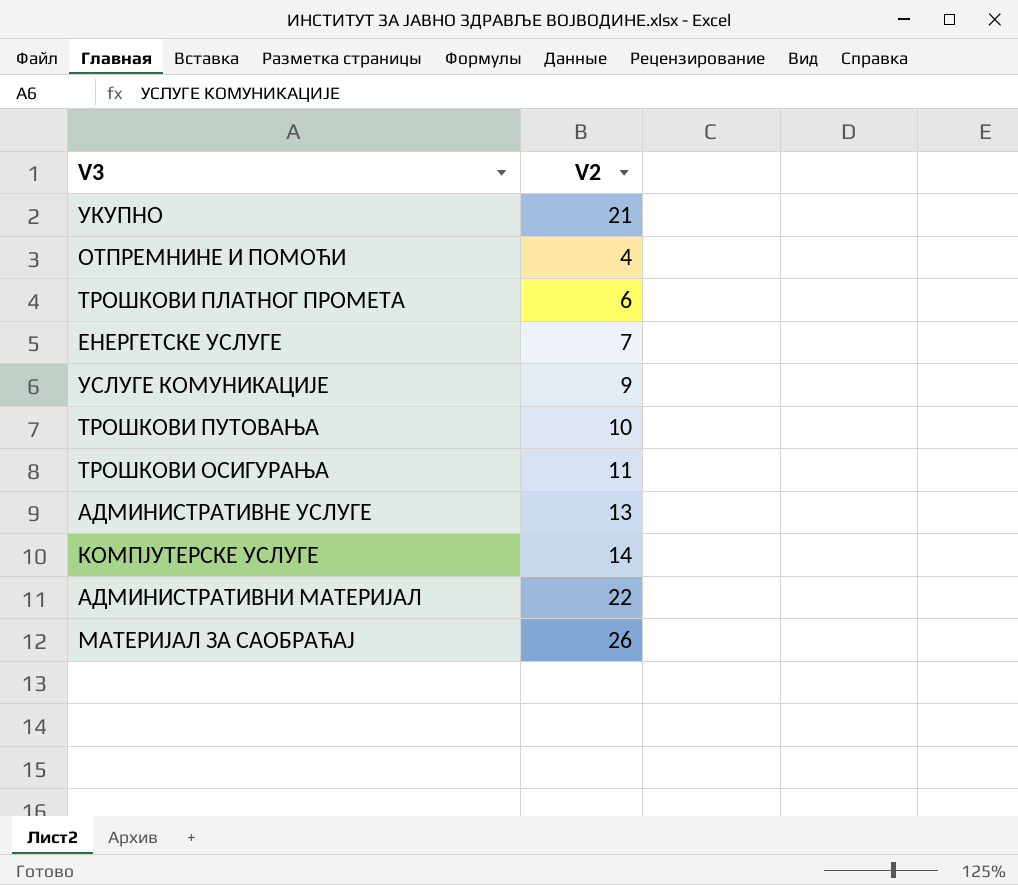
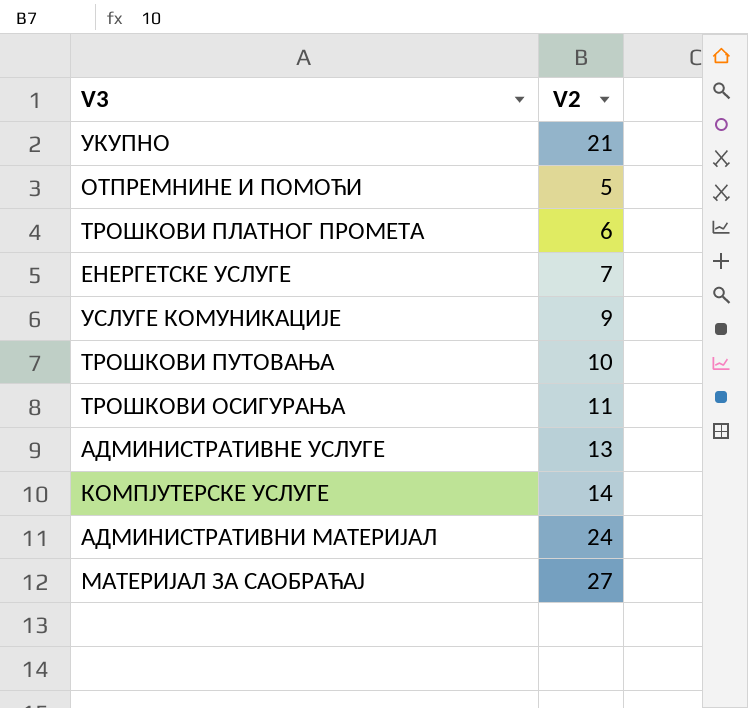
ОТПРЕМНИНЕ И ПОМОЋИ | V2: 4 -> 5
АДМИНИСТРАТИВНИ МАТЕРИЈАЛ | V2: 22 -> 24
МАТЕРИЈАЛ ЗА САОБРАЋАЈ | V2: 26 -> 27

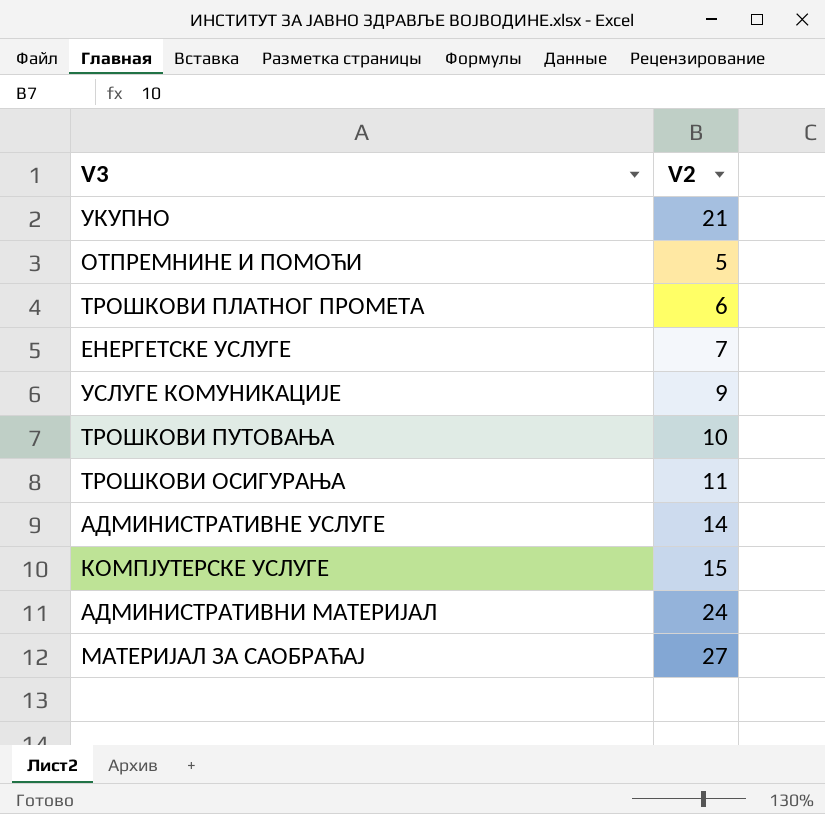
АДМИНИСТРАТИВНЕ УСЛУГЕ | V2: 13 -> 14
КОМПЈУТЕРСКЕ УСЛУГЕ | V2: 14 -> 15

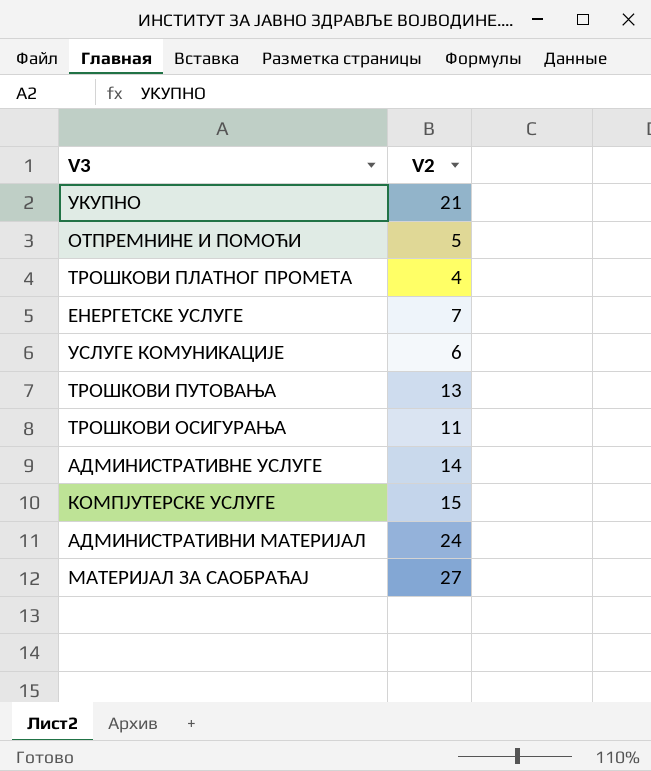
ТРОШКОВИ ПЛАТНОГ ПРОМЕТА | V2: 6 -> 4
УСЛУГЕ КОМУНИКАЦИЈЕ | V2: 9 -> 6
ТРОШКОВИ ПУТОВАЊА | V2: 10 -> 13

